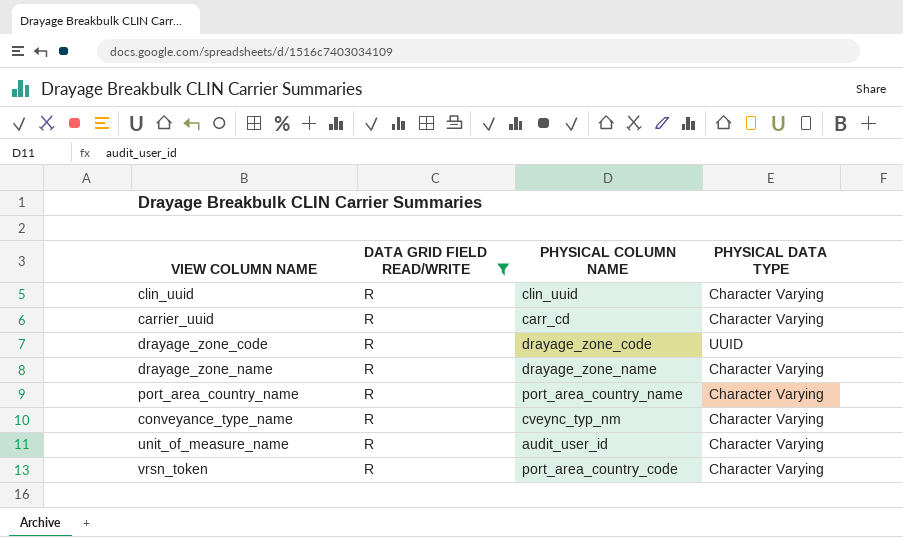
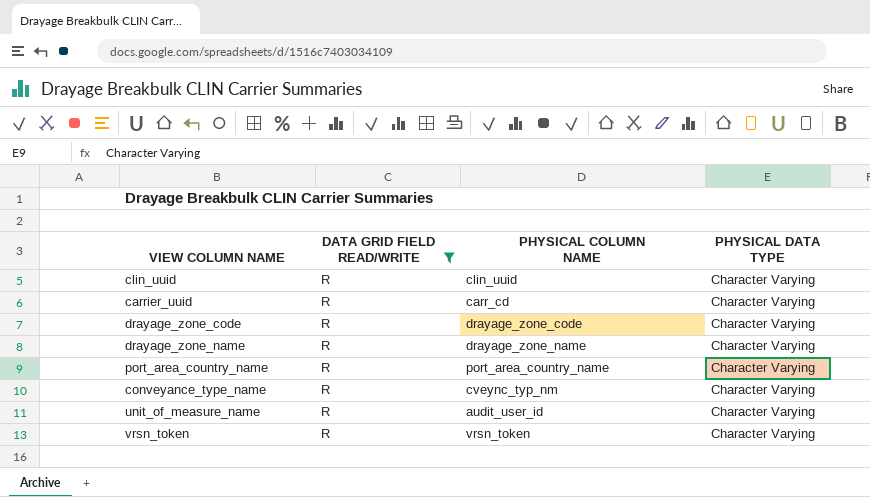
drayage_zone_code | PHYSICAL DATA TYPE: UUID -> Character Varying
vrsn_token | PHYSICAL COLUMN NAME: port_area_country_code -> vrsn_token

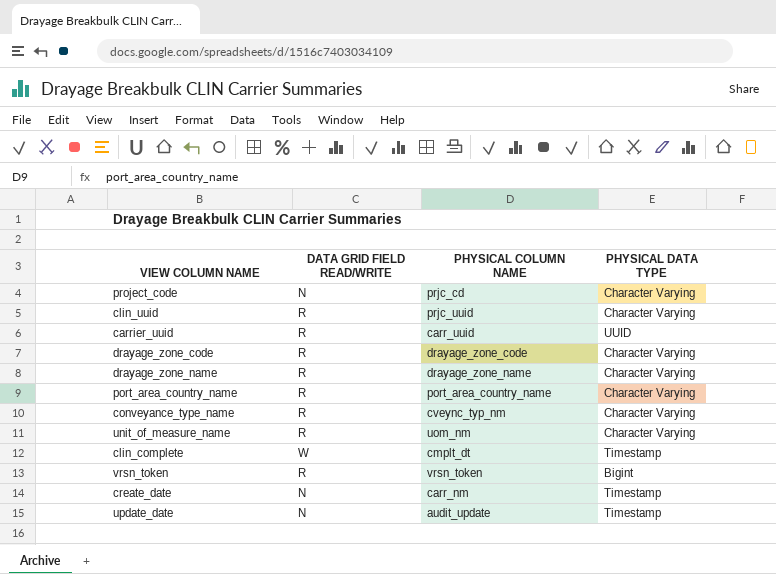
filter: DATA GRID FIELD READ/WRITE = R -> none
clin_uuid | PHYSICAL COLUMN NAME: clin_uuid -> prjc_uuid
carrier_uuid | PHYSICAL COLUMN NAME: carr_cd -> carr_uuid
carrier_uuid | PHYSICAL DATA TYPE: Character Varying -> UUID
unit_of_measure_name | PHYSICAL COLUMN NAME: audit_user_id -> uom_nm
vrsn_token | PHYSICAL DATA TYPE: Character Varying -> Bigint

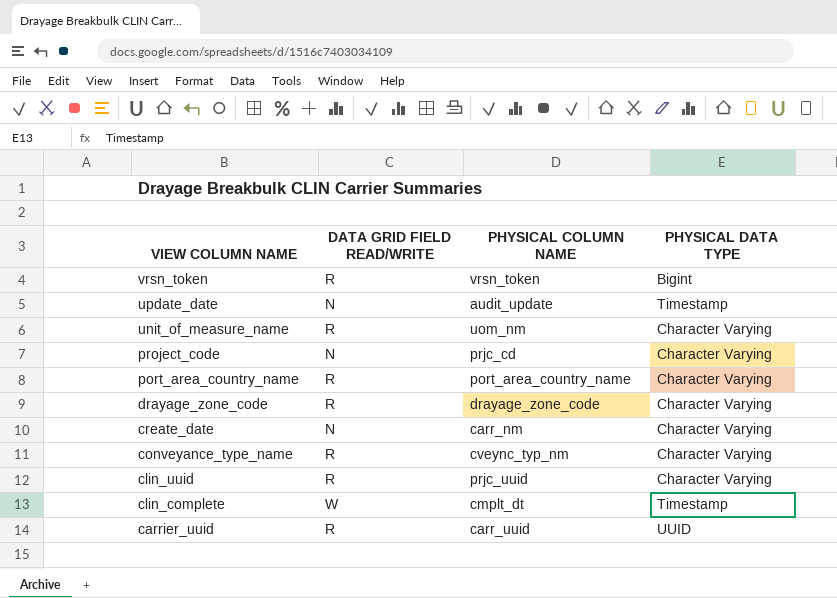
row order: none -> VIEW COLUMN NAME descending
row drayage_zone_name: R | drayage_zone_name | Character Varying -> none
create_date | PHYSICAL DATA TYPE: Timestamp -> Character Varying

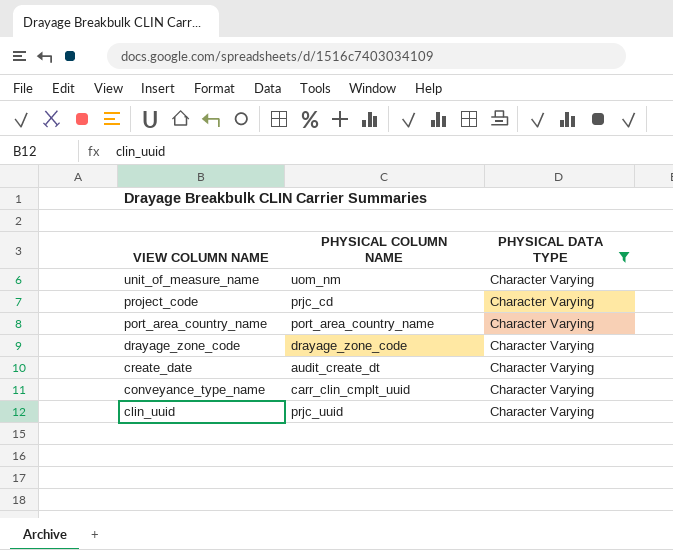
filter: none -> PHYSICAL DATA TYPE = Character Varying
column DATA GRID FIELD READ/WRITE | position: 2 -> none
create_date | PHYSICAL COLUMN NAME: carr_nm -> audit_create_dt
conveyance_type_name | PHYSICAL COLUMN NAME: cveync_typ_nm -> carr_clin_cmplt_uuid

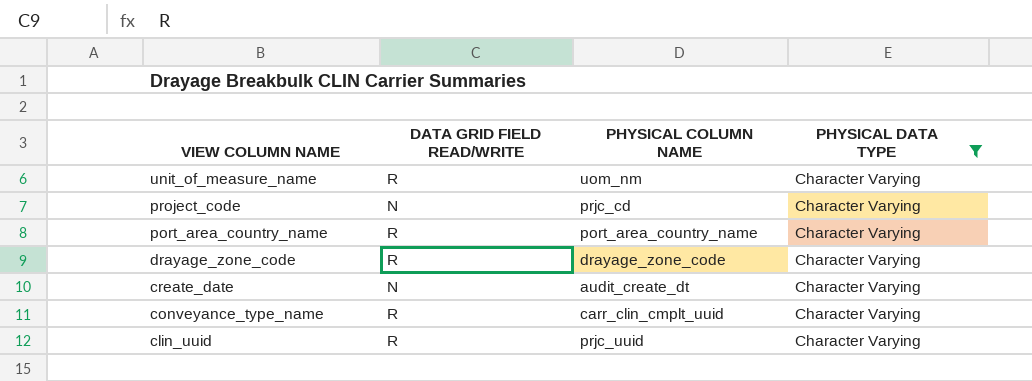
column DATA GRID FIELD READ/WRITE | position: none -> 2

